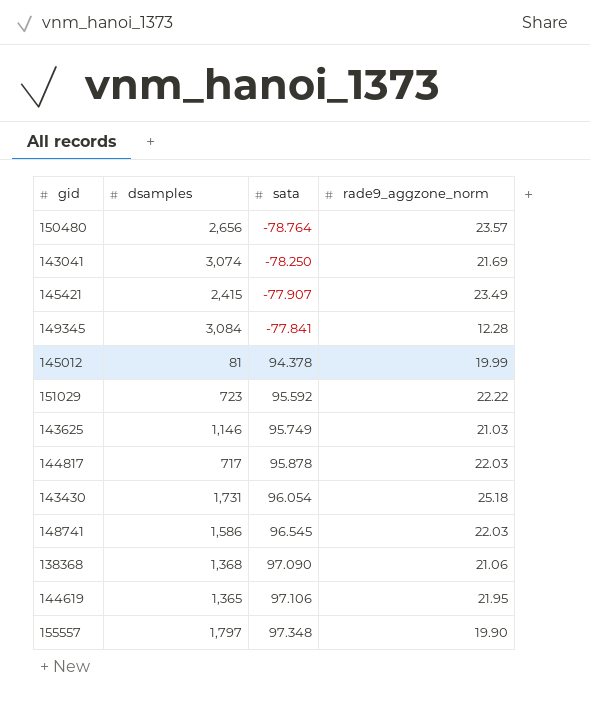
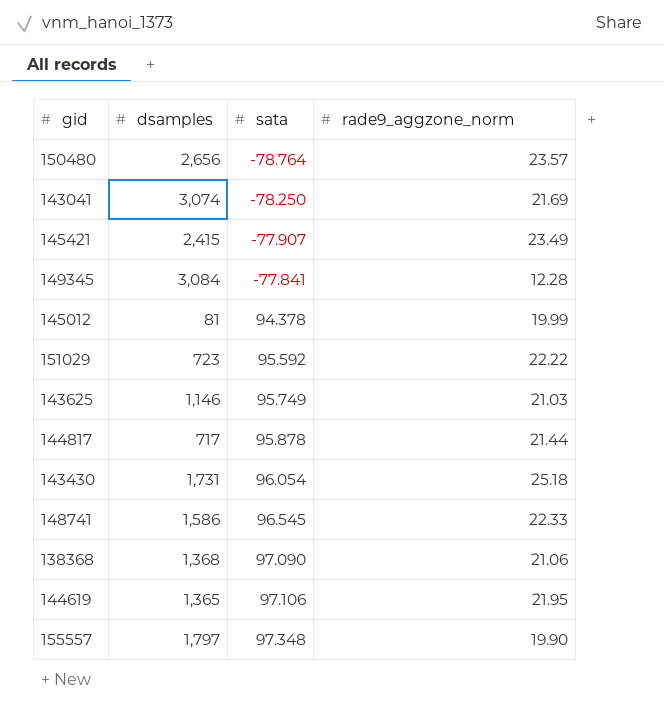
144817 | rade9_aggzone_norm: 22.03 -> 21.44
148741 | rade9_aggzone_norm: 22.03 -> 22.33

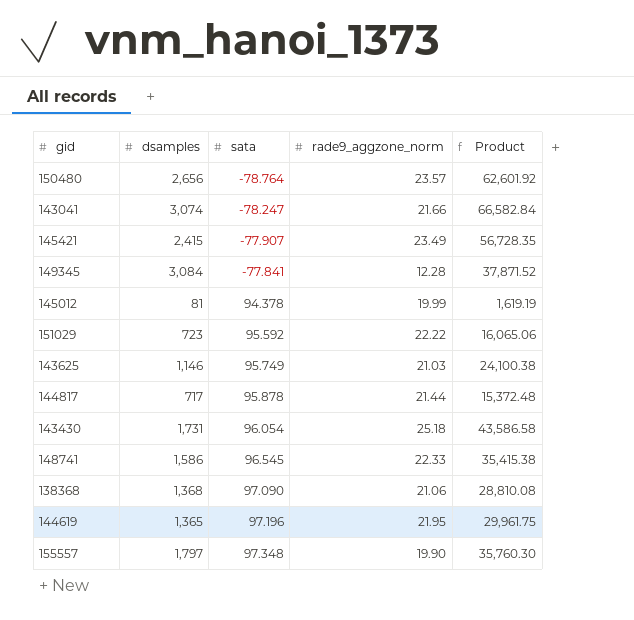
column Product | formula: none -> [dsamples] * [rade9_aggzone_norm]
143041 | sata: -78.250 -> -78.247
143041 | rade9_aggzone_norm: 21.69 -> 21.66
144619 | sata: 97.106 -> 97.196

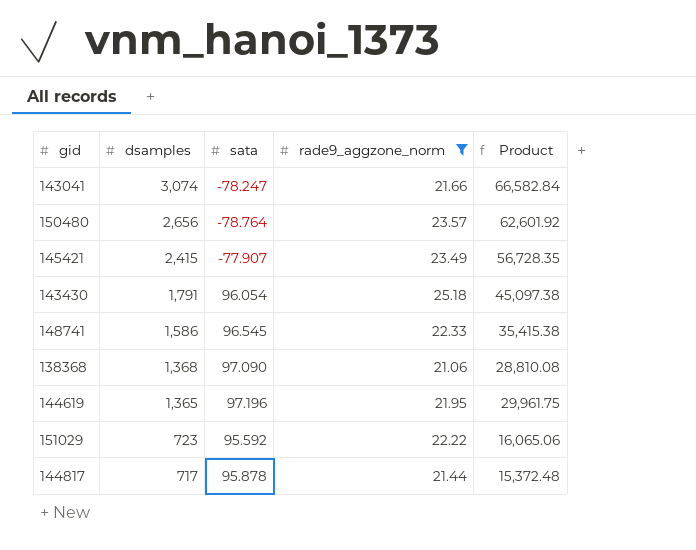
filter: none -> rade9_aggzone_norm >= 21.06
row order: sata ascending -> dsamples descending
143430 | dsamples: 1,731 -> 1,791
143430 | Product: 43,586.58 -> 45,097.38

